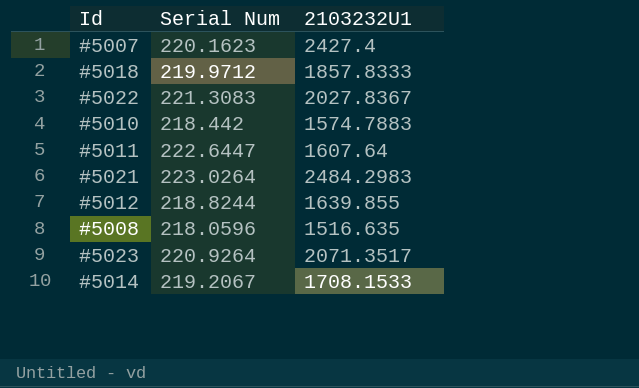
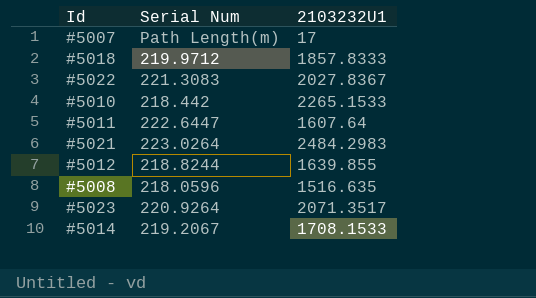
#5007 | Serial Num: 220.1623 -> Path Length(m)
#5007 | 2103232U1: 2427.4 -> 17
#5010 | 2103232U1: 1574.7883 -> 2265.1533

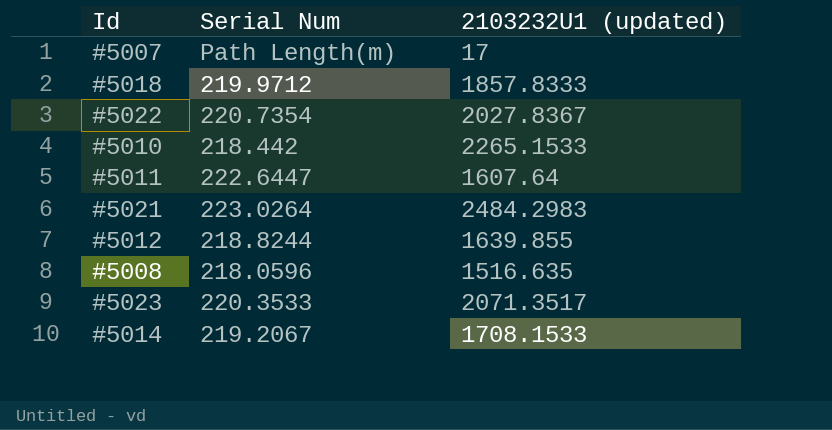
column name: 2103232U1 -> 2103232U1 (updated)
#5022 | Serial Num: 221.3083 -> 220.7354
#5023 | Serial Num: 220.9264 -> 220.3533

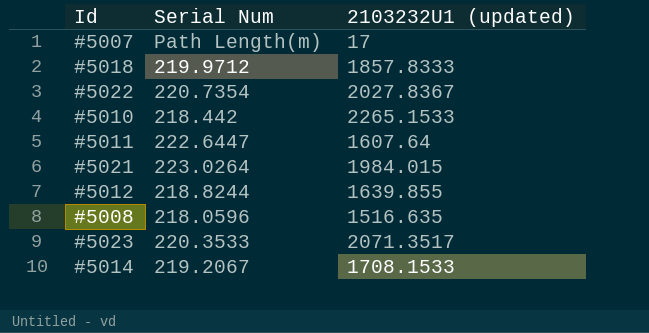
#5021 | 2103232U1 (updated): 2484.2983 -> 1984.015

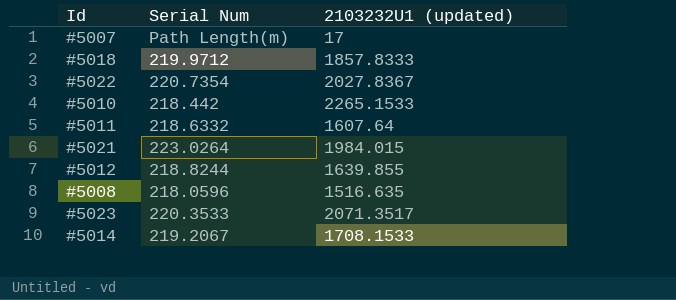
#5011 | Serial Num: 222.6447 -> 218.6332

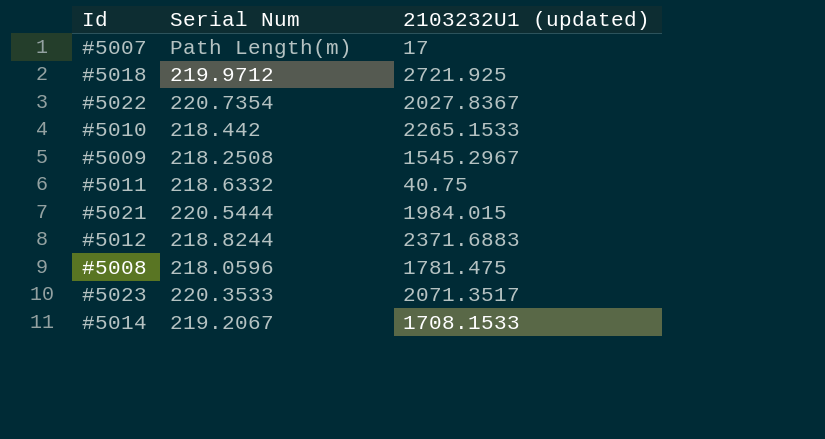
#5018 | 2103232U1 (updated): 1857.8333 -> 2721.925
row #5009: none -> 218.2508 | 1545.2967
#5011 | 2103232U1 (updated): 1607.64 -> 40.75
#5021 | Serial Num: 223.0264 -> 220.5444
#5012 | 2103232U1 (updated): 1639.855 -> 2371.6883
#5008 | 2103232U1 (updated): 1516.635 -> 1781.475

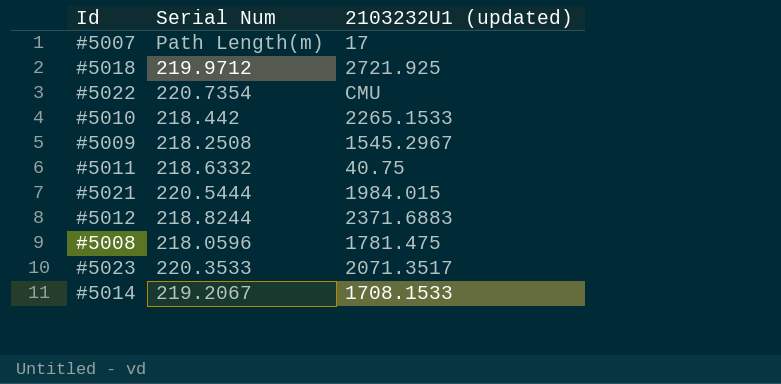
#5022 | 2103232U1 (updated): 2027.8367 -> CMU

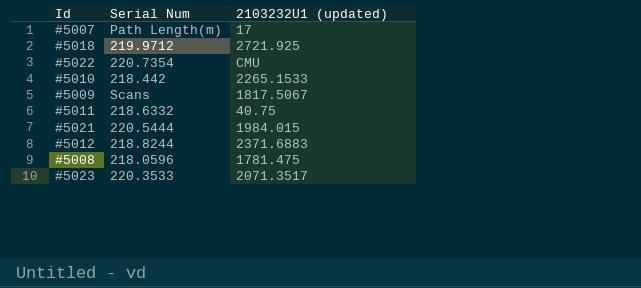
row #5014: 219.2067 | 1708.1533 -> none
#5009 | Serial Num: 218.2508 -> Scans
#5009 | 2103232U1 (updated): 1545.2967 -> 1817.5067

